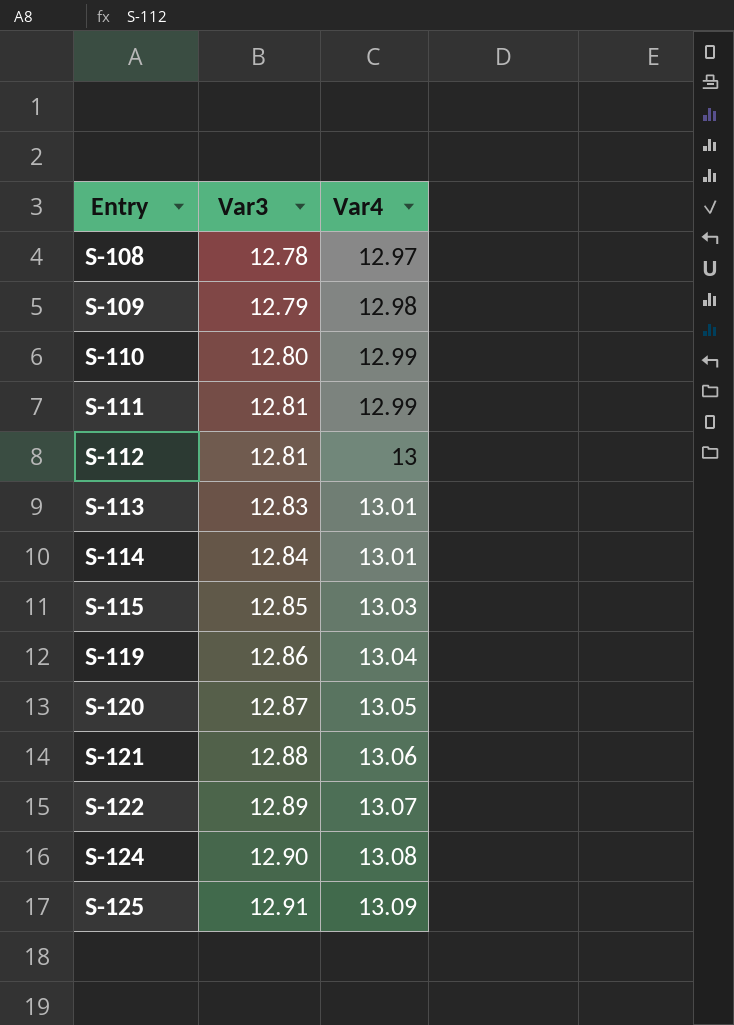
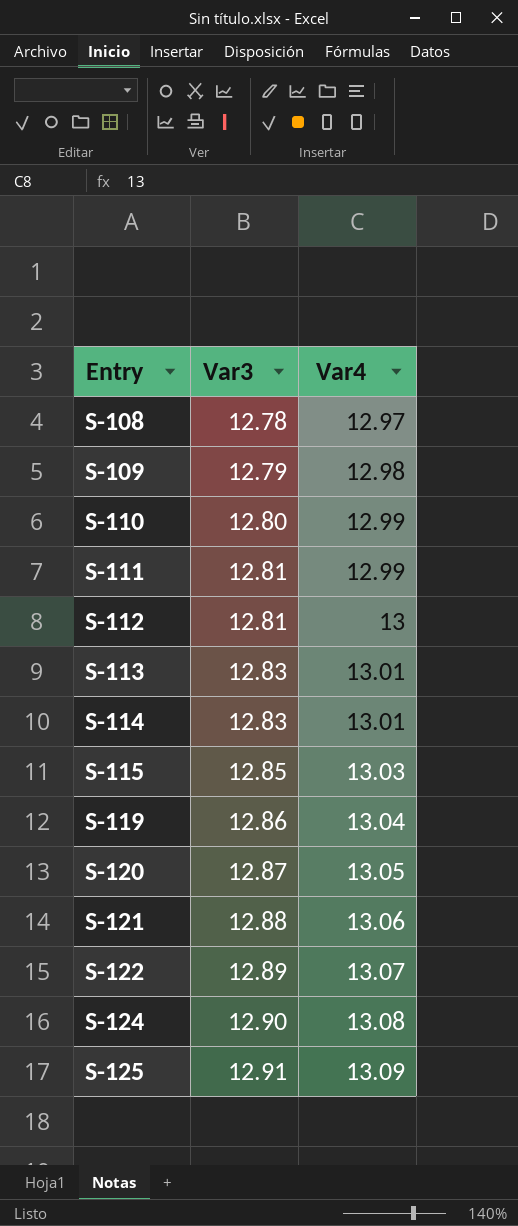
S-114 | Var3: 12.84 -> 12.83

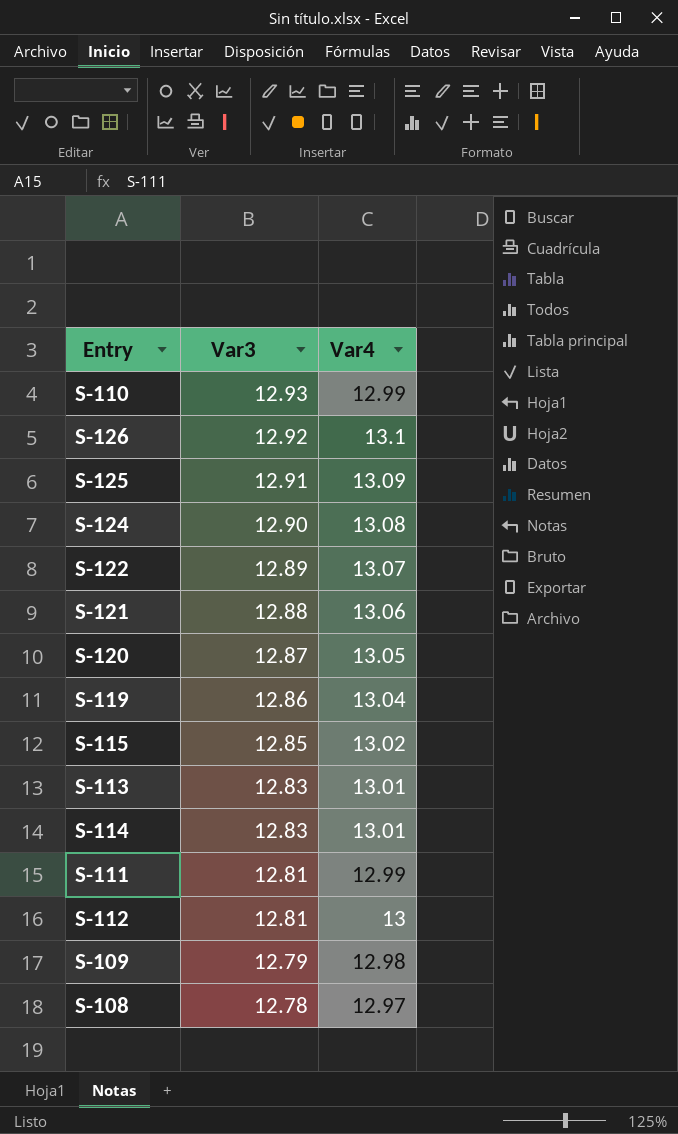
row order: Entry ascending -> Var3 descending
S-110 | Var3: 12.80 -> 12.93
row S-126: none -> 12.92 | 13.1
S-115 | Var4: 13.03 -> 13.02

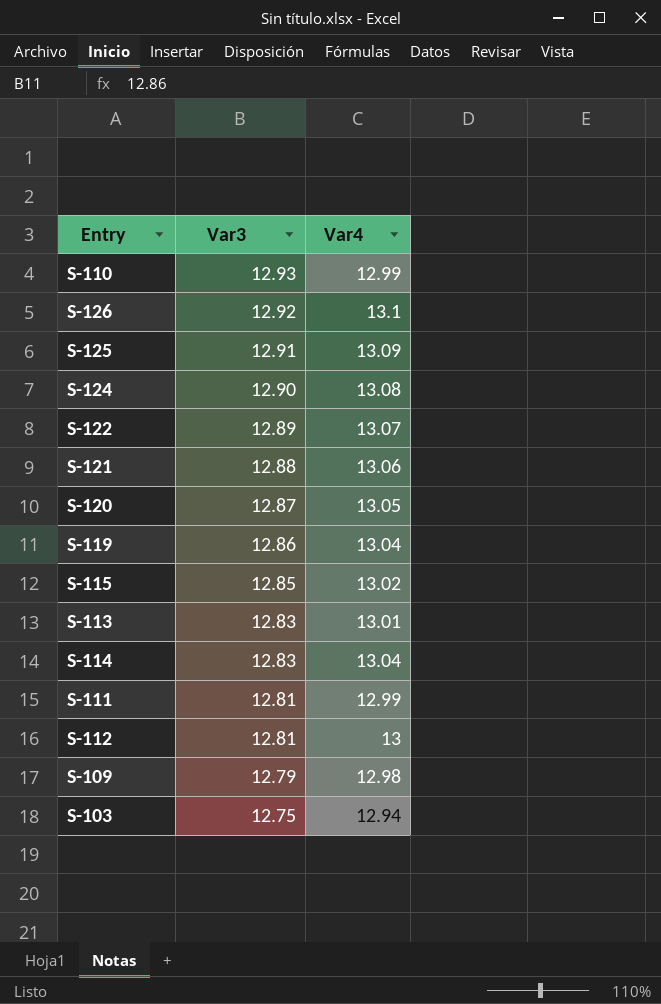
row S-108: 12.78 | 12.97 -> none
S-114 | Var4: 13.01 -> 13.04
row S-103: none -> 12.75 | 12.94

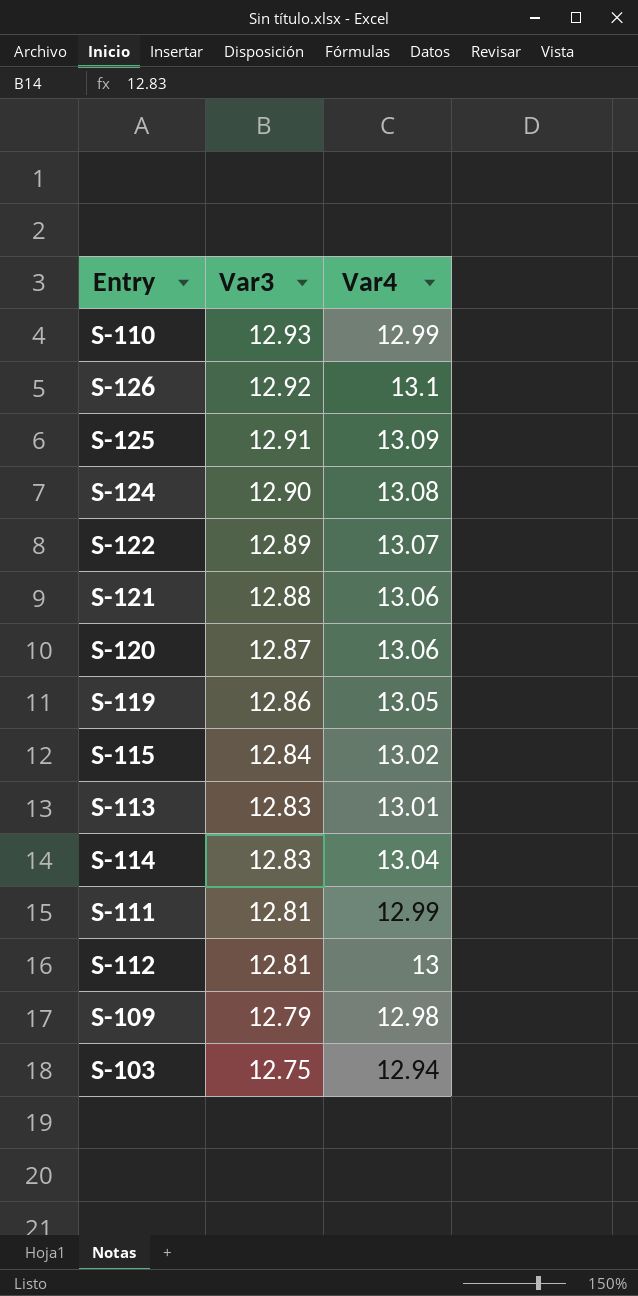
S-120 | Var4: 13.05 -> 13.06
S-119 | Var4: 13.04 -> 13.05
S-115 | Var3: 12.85 -> 12.84

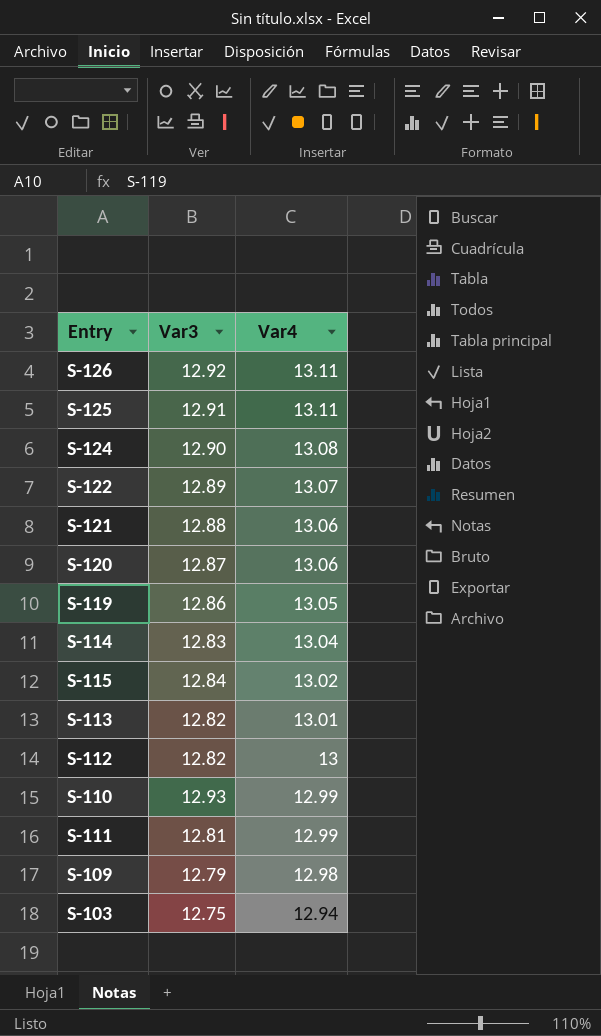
row order: Var3 descending -> Var4 descending
S-126 | Var4: 13.1 -> 13.11
S-125 | Var4: 13.09 -> 13.11
S-113 | Var3: 12.83 -> 12.82
S-112 | Var3: 12.81 -> 12.82

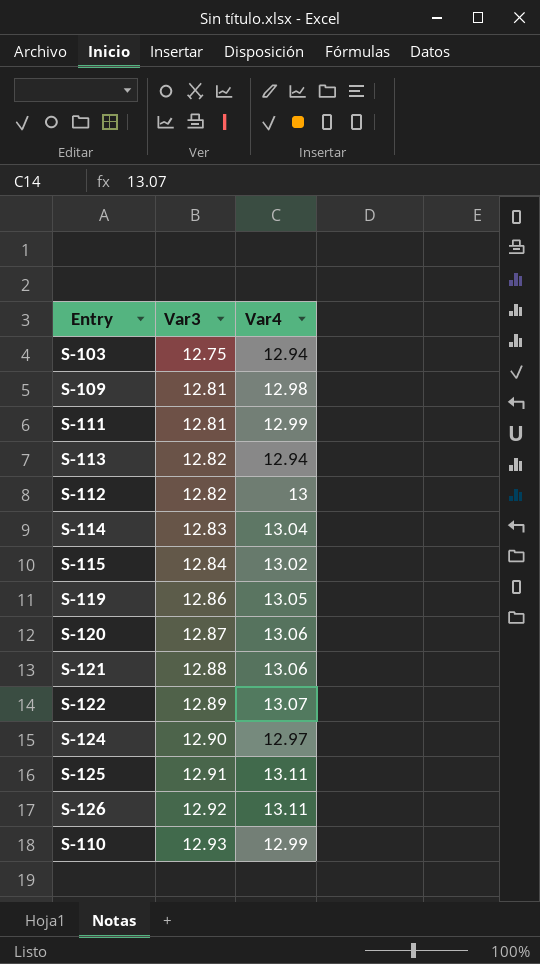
row order: Var4 descending -> Var3 ascending
S-109 | Var3: 12.79 -> 12.81
S-113 | Var4: 13.01 -> 12.94
S-124 | Var4: 13.08 -> 12.97

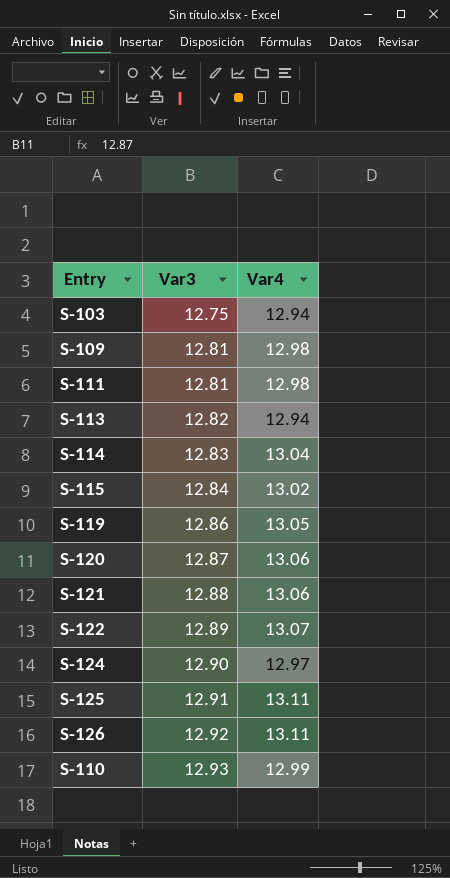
row S-112: 12.82 | 13 -> none
S-111 | Var4: 12.99 -> 12.98

